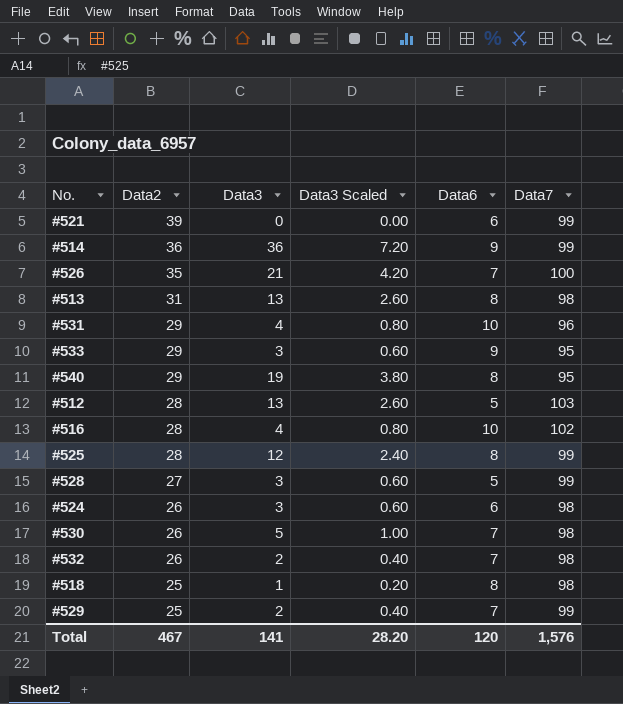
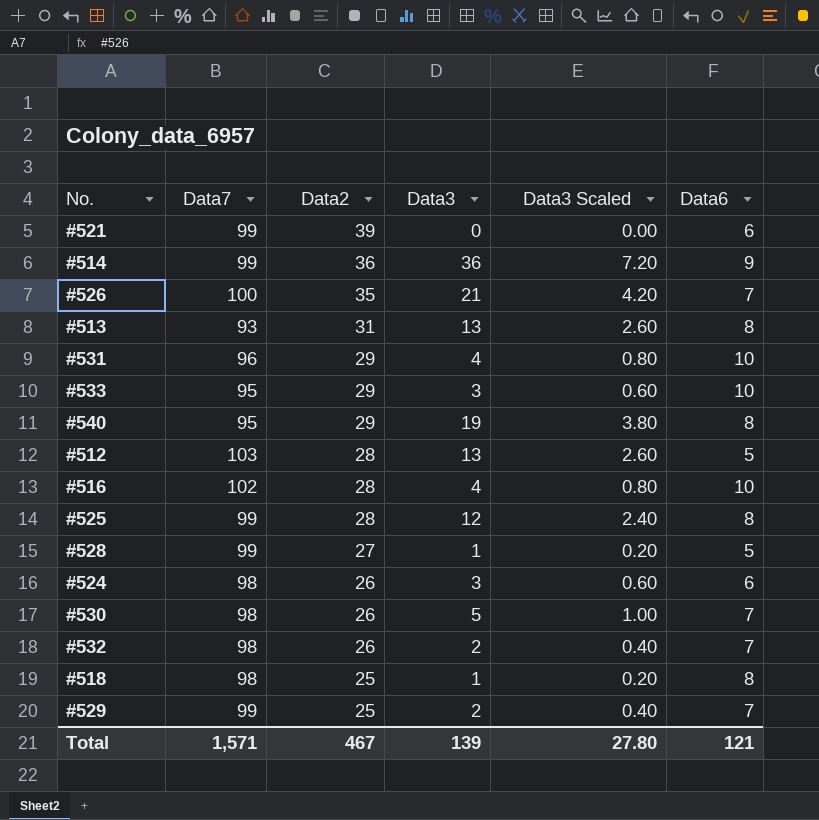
column Data7 | position: 6 -> 2
#513 | Data7: 98 -> 93
#533 | Data6: 9 -> 10
#528 | Data3: 3 -> 1
#528 | Data3 Scaled: 0.60 -> 0.20
Total | Data7: 1,576 -> 1,571
Total | Data3: 141 -> 139
Total | Data3 Scaled: 28.20 -> 27.80
Total | Data6: 120 -> 121

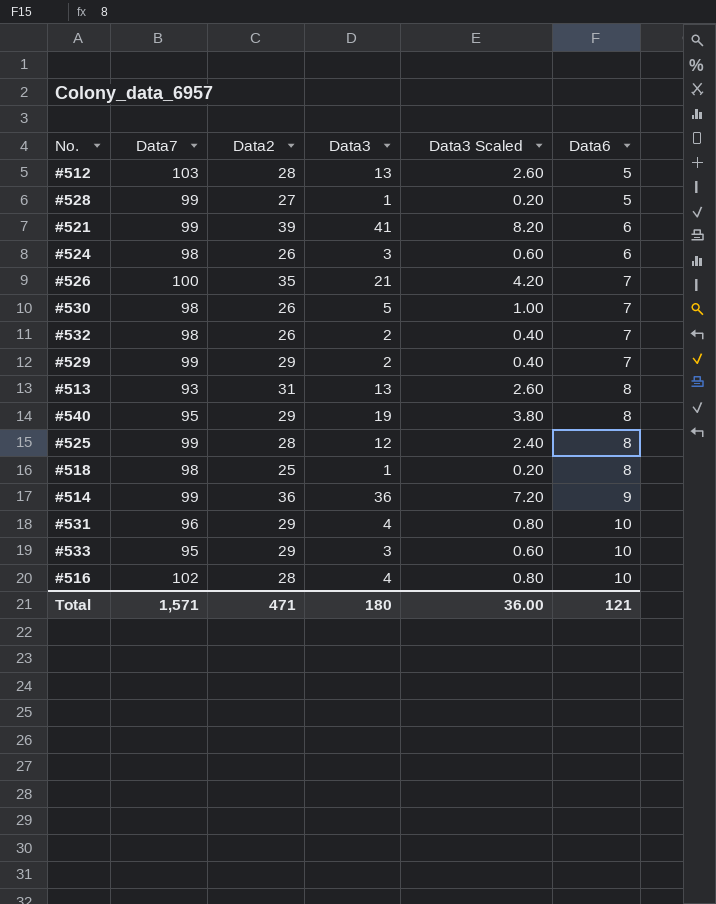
row order: Data2 descending -> Data6 ascending
#521 | Data3: 0 -> 41
#521 | Data3 Scaled: 0.00 -> 8.20
#529 | Data2: 25 -> 29
Total | Data2: 467 -> 471
Total | Data3: 139 -> 180
Total | Data3 Scaled: 27.80 -> 36.00

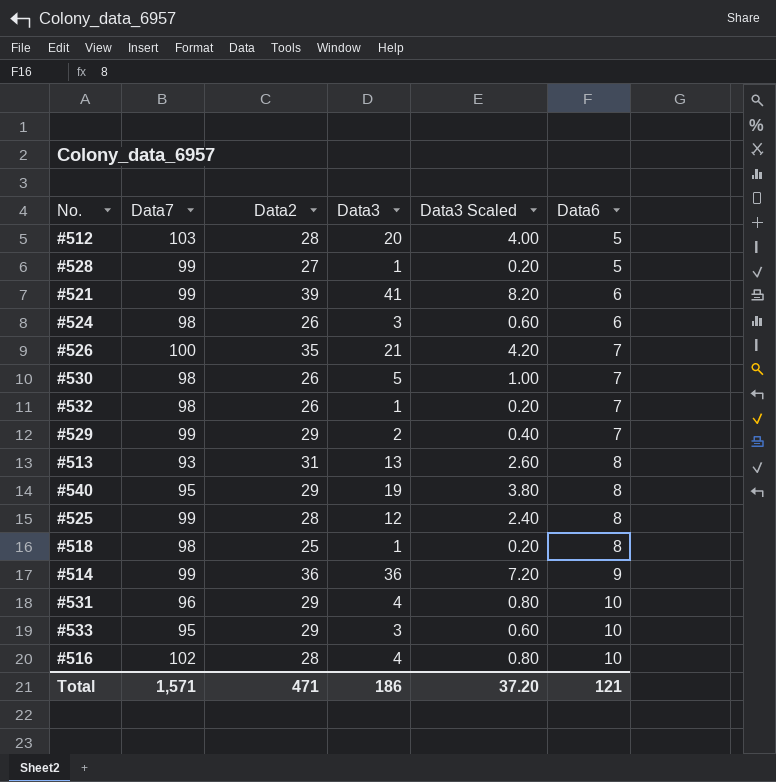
#512 | Data3: 13 -> 20
#512 | Data3 Scaled: 2.60 -> 4.00
#532 | Data3: 2 -> 1
#532 | Data3 Scaled: 0.40 -> 0.20
Total | Data3: 180 -> 186
Total | Data3 Scaled: 36.00 -> 37.20

